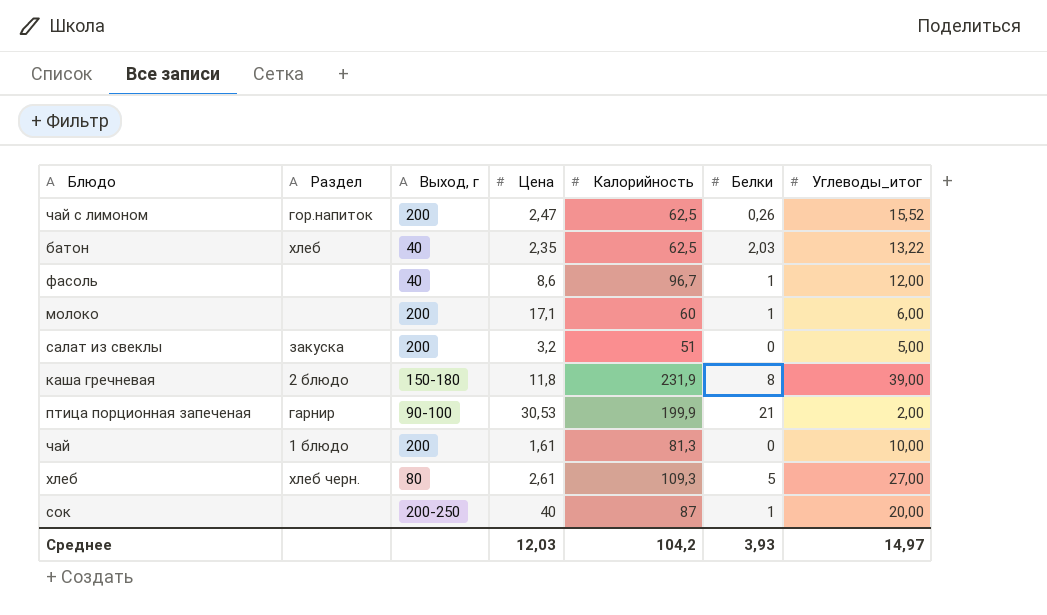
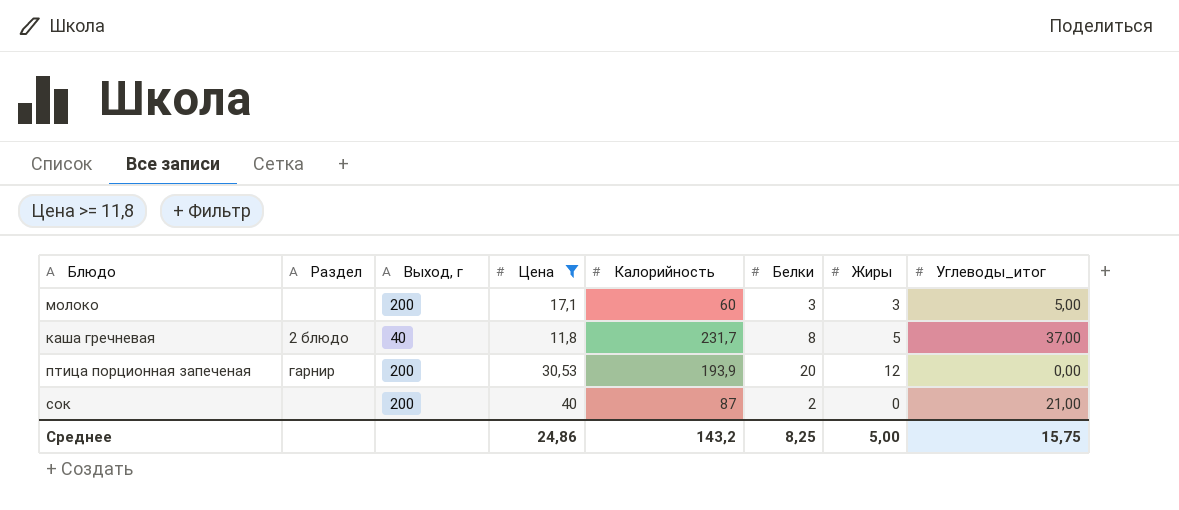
filter: none -> Цена >= 11,8
column Жиры | position: none -> 7
молоко | Белки: 1 -> 3
молоко | Углеводы_итог: 6,00 -> 5,00
каша гречневая | Выход, г: 150-180 -> 40
каша гречневая | Калорийность: 231,9 -> 231,7
каша гречневая | Углеводы_итог: 39,00 -> 37,00
птица порционная запеченая | Выход, г: 90-100 -> 200
птица порционная запеченая | Калорийность: 199,9 -> 193,9
птица порционная запеченая | Белки: 21 -> 20
птица порционная запеченая | Углеводы_итог: 2,00 -> 0,00
сок | Выход, г: 200-250 -> 200
сок | Белки: 1 -> 2
сок | Углеводы_итог: 20,00 -> 21,00
Среднее | Цена: 12,03 -> 24,86
Среднее | Калорийность: 104,2 -> 143,2
Среднее | Белки: 3,93 -> 8,25
Среднее | Углеводы_итог: 14,97 -> 15,75

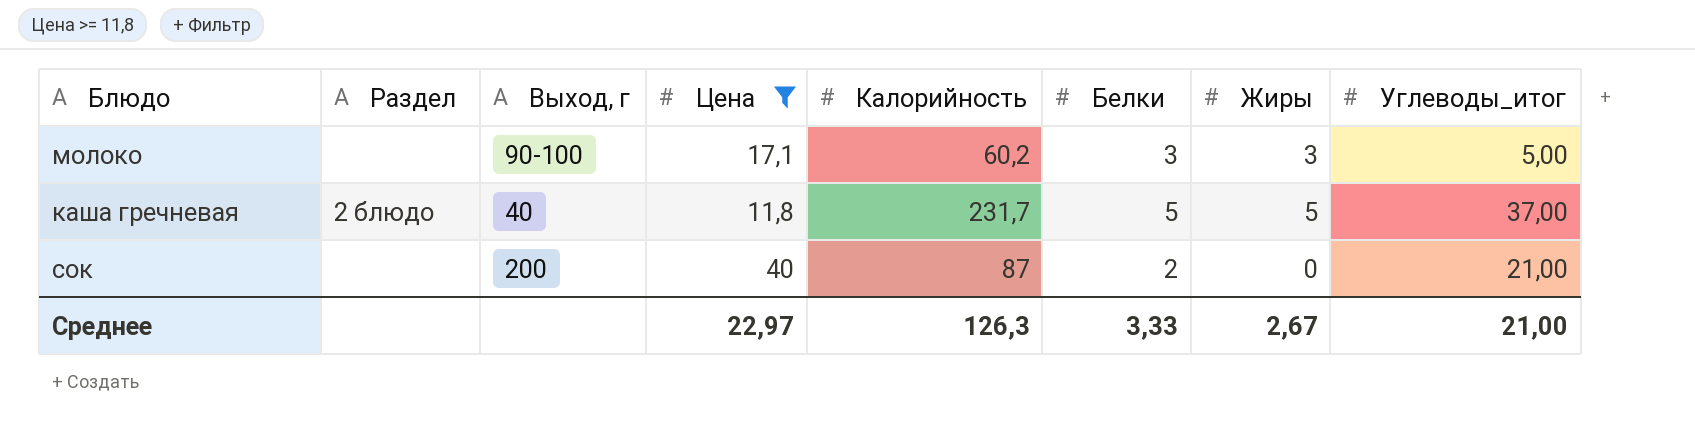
row птица порционная запеченая: гарнир | 200 | 30,53 | 193,9 | 20 | 12 | 0,00 -> none
молоко | Выход, г: 200 -> 90-100
молоко | Калорийность: 60 -> 60,2
каша гречневая | Белки: 8 -> 5
Среднее | Цена: 24,86 -> 22,97
Среднее | Калорийность: 143,2 -> 126,3
Среднее | Белки: 8,25 -> 3,33
Среднее | Жиры: 5,00 -> 2,67
Среднее | Углеводы_итог: 15,75 -> 21,00

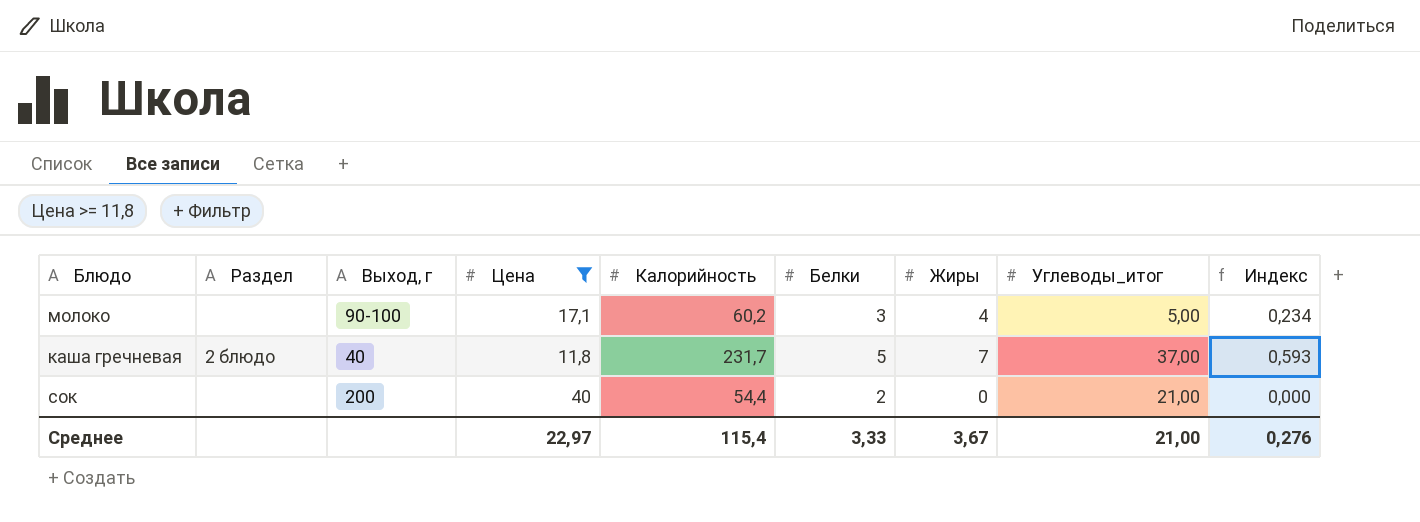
column Индекс | formula: none -> [Жиры] / [Цена]
молоко | Жиры: 3 -> 4
каша гречневая | Жиры: 5 -> 7
сок | Калорийность: 87 -> 54,4
Среднее | Калорийность: 126,3 -> 115,4
Среднее | Жиры: 2,67 -> 3,67

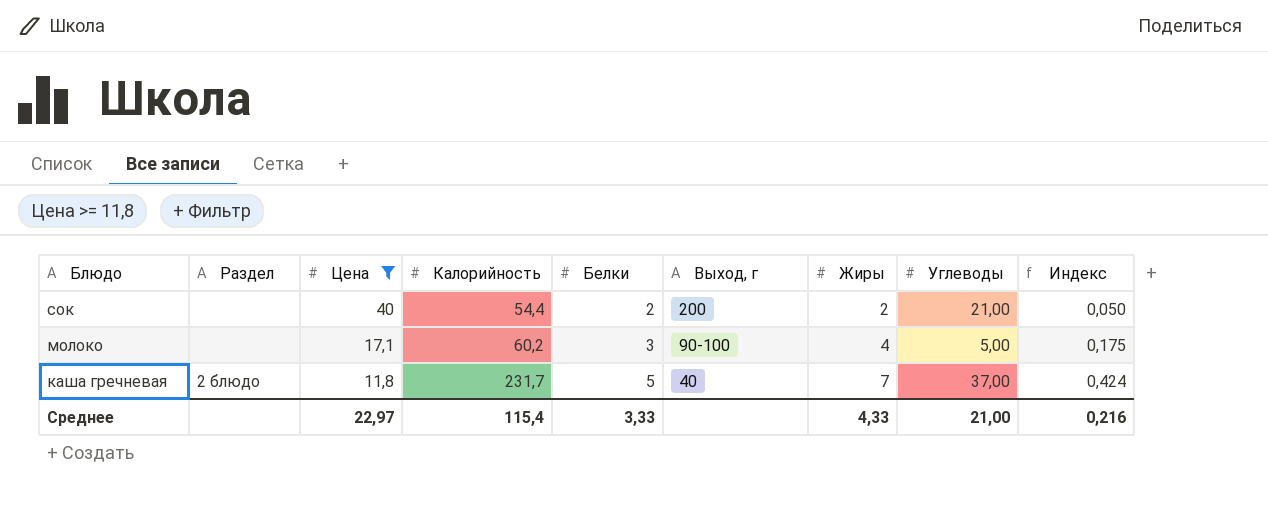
row order: none -> Блюдо descending
column Выход, г | position: 3 -> 6
column name: Углеводы_итог -> Углеводы
column Индекс | formula: [Жиры] / [Цена] -> [Белки] / [Цена]
сок | Жиры: 0 -> 2
Среднее | Жиры: 3,67 -> 4,33
Среднее | Индекс: 0,276 -> 0,216

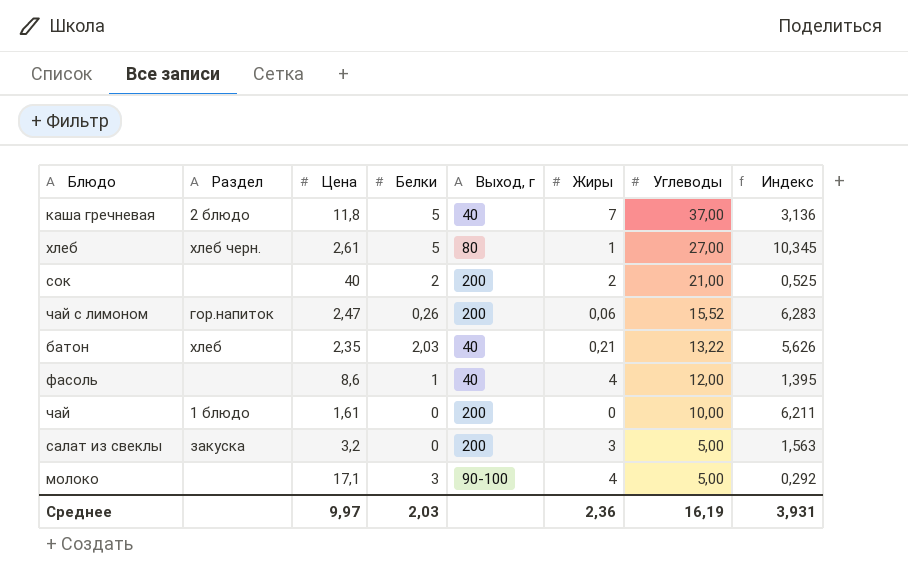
filter: Цена >= 11,8 -> none
row order: Блюдо descending -> Углеводы descending
column Калорийность | position: 4 -> none
column Индекс | formula: [Белки] / [Цена] -> [Углеводы] / [Цена]
Среднее | Цена: 22,97 -> 9,97
Среднее | Белки: 3,33 -> 2,03
Среднее | Жиры: 4,33 -> 2,36
Среднее | Углеводы: 21,00 -> 16,19
Среднее | Индекс: 0,216 -> 3,931

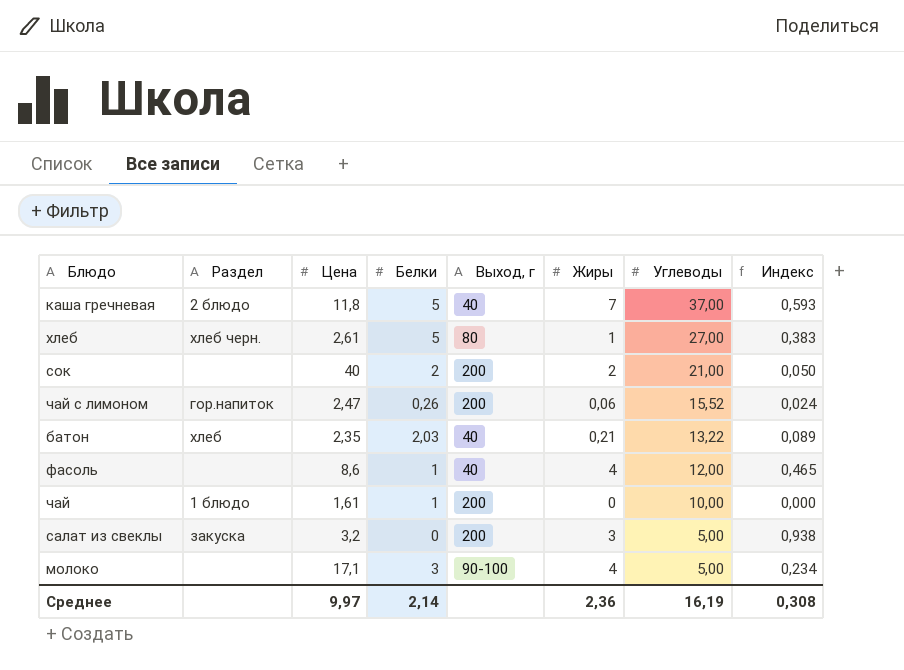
column Индекс | formula: [Углеводы] / [Цена] -> [Жиры] / [Цена]
чай | Белки: 0 -> 1
Среднее | Белки: 2,03 -> 2,14
Среднее | Индекс: 3,931 -> 0,308

